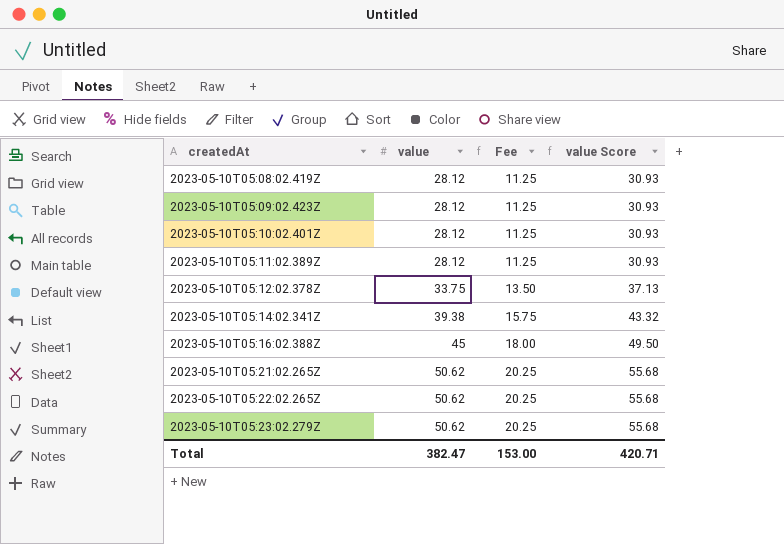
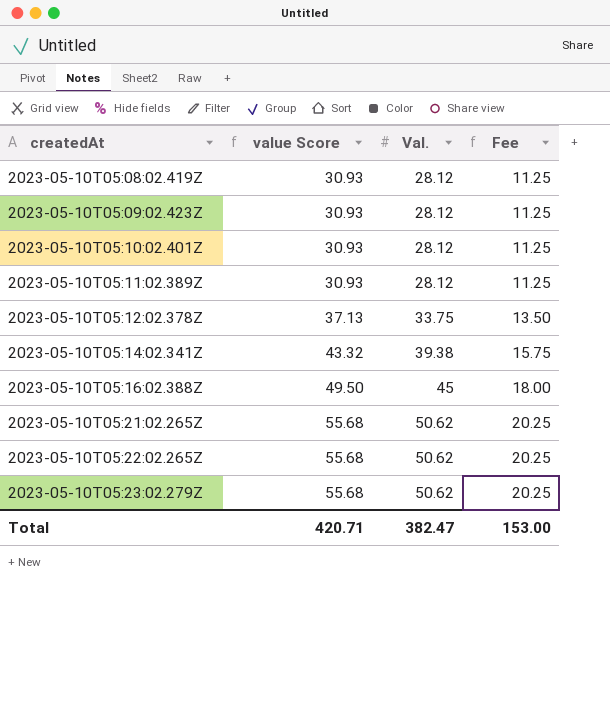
column value Score | position: 4 -> 2
column name: value -> Val.

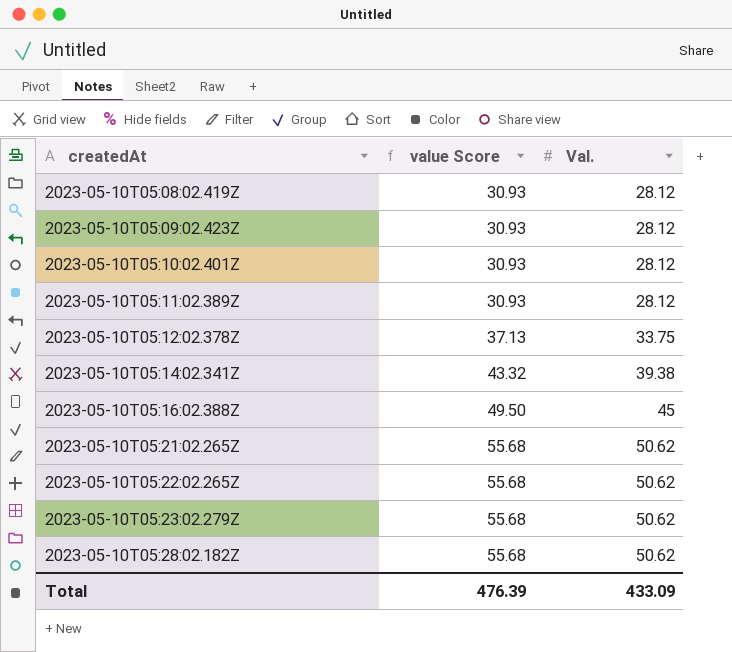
column Fee | formula: [Val.] * 0.4 -> none
row 2023-05-10T05:28:02.182Z: none -> 55.68 | 50.62
Total | value Score: 420.71 -> 476.39
Total | Val.: 382.47 -> 433.09

